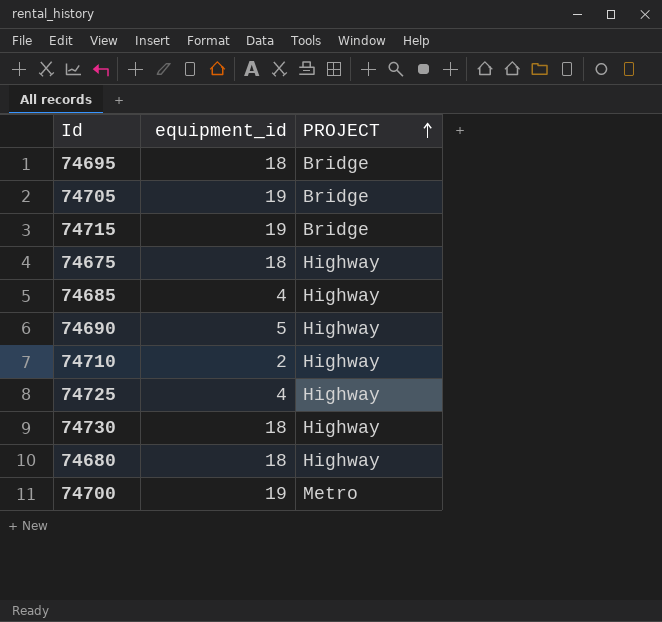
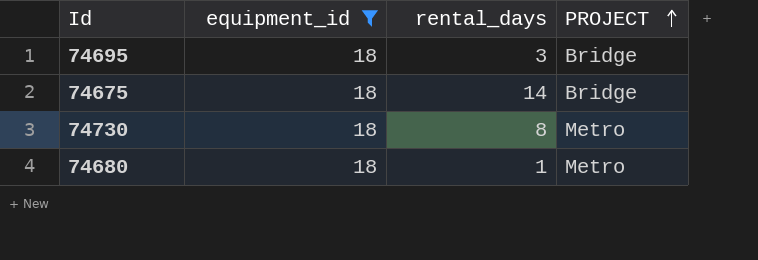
filter: none -> equipment_id = 18
column rental_days | position: none -> 3
74675 | PROJECT: Highway -> Bridge
74730 | PROJECT: Highway -> Metro
74680 | PROJECT: Highway -> Metro

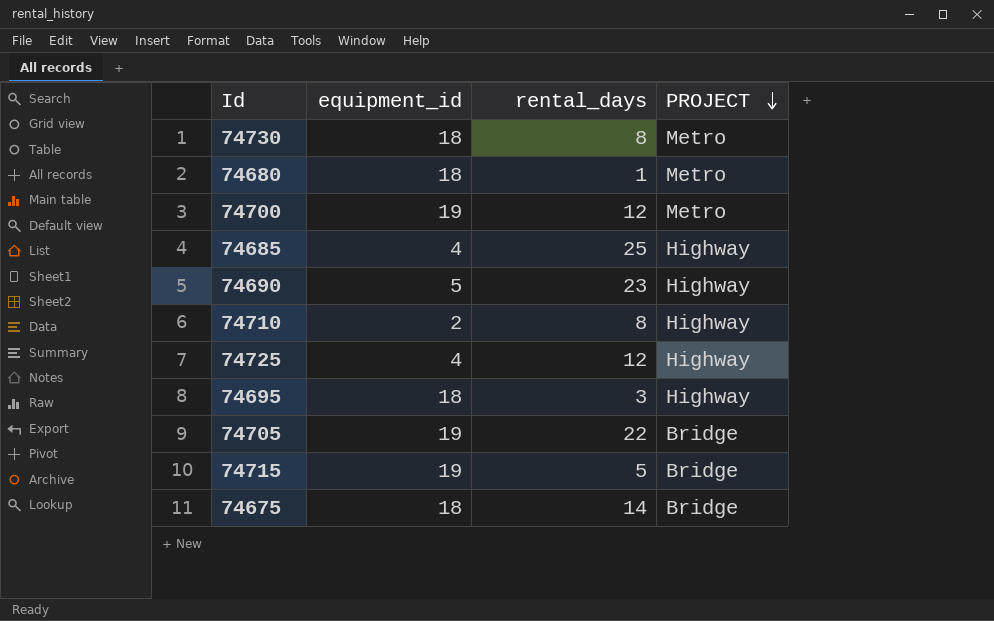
filter: equipment_id = 18 -> none
row order: PROJECT ascending -> PROJECT descending
74695 | PROJECT: Bridge -> Highway

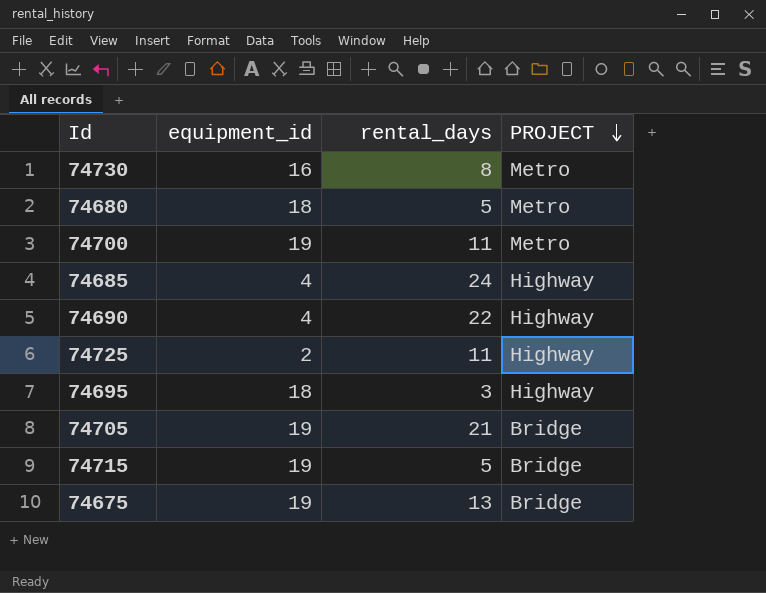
row 74710: 2 | 8 | Highway -> none
74730 | equipment_id: 18 -> 16
74680 | rental_days: 1 -> 5
74700 | rental_days: 12 -> 11
74685 | rental_days: 25 -> 24
74690 | equipment_id: 5 -> 4
74690 | rental_days: 23 -> 22
74725 | equipment_id: 4 -> 2
74725 | rental_days: 12 -> 11
74705 | rental_days: 22 -> 21
74675 | equipment_id: 18 -> 19
74675 | rental_days: 14 -> 13

